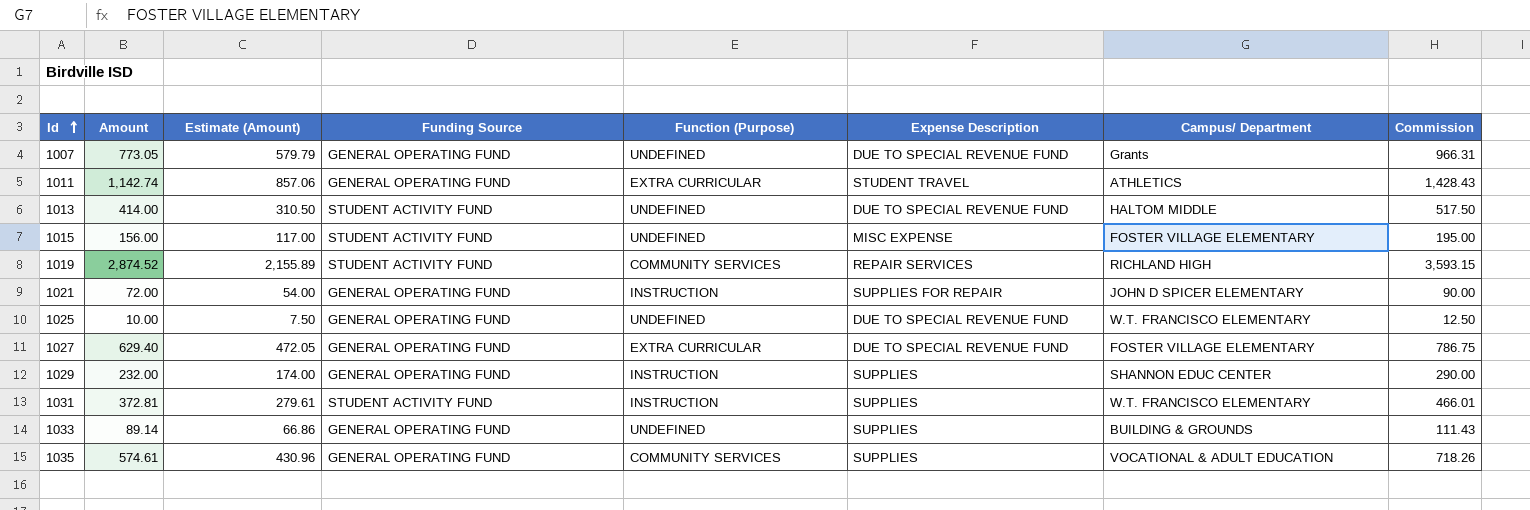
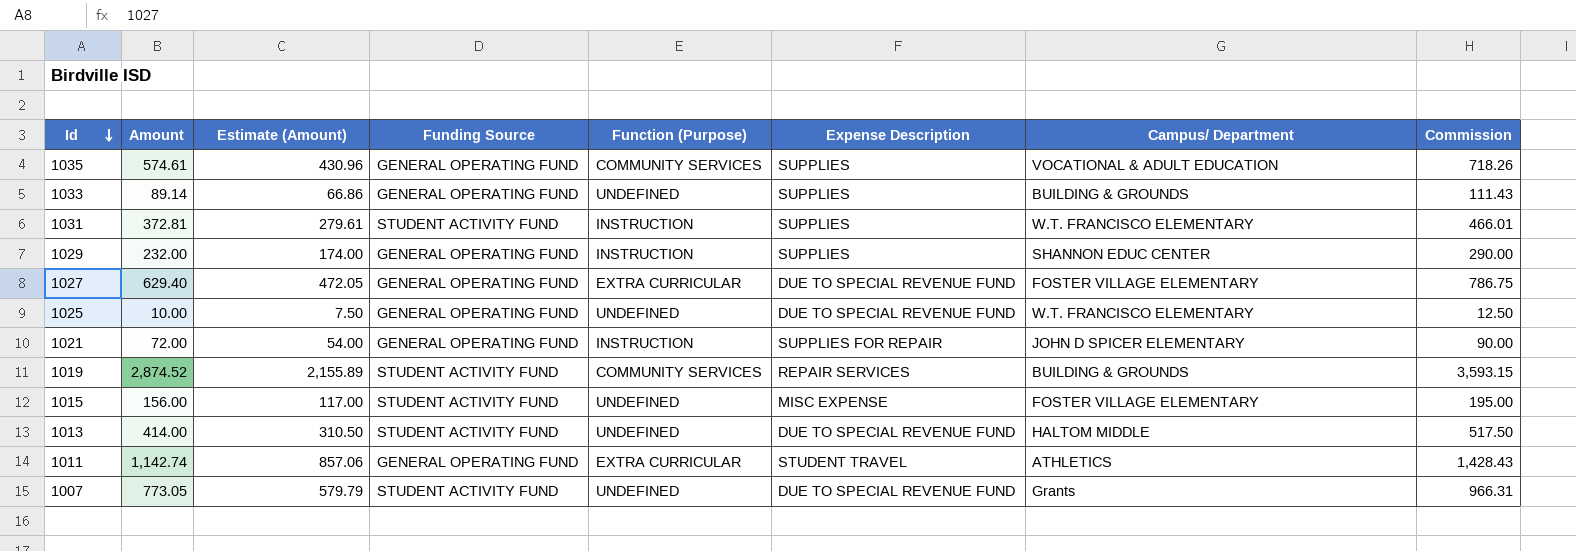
row order: Id ascending -> Id descending
1019 | Campus/ Department: RICHLAND HIGH -> BUILDING & GROUNDS
1007 | Funding Source: GENERAL OPERATING FUND -> STUDENT ACTIVITY FUND

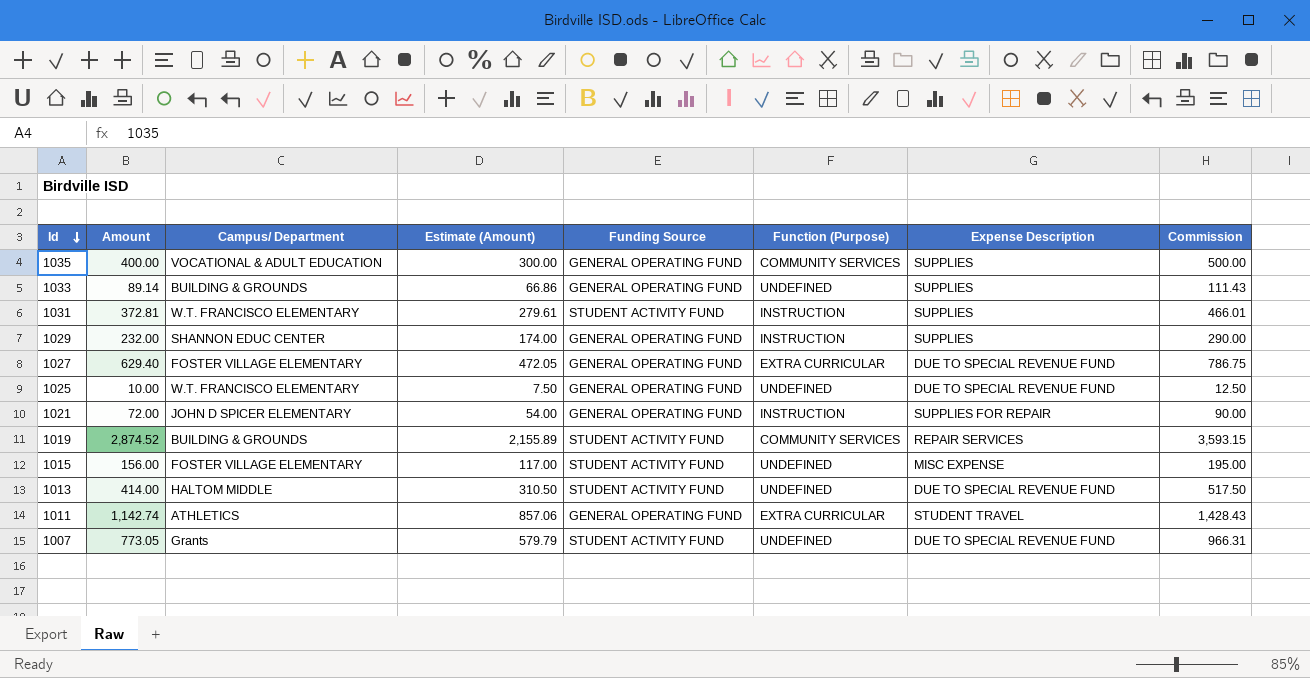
column Campus/ Department | position: 7 -> 3
1035 | Amount: 574.61 -> 400.00
1035 | Estimate (Amount): 430.96 -> 300.00
1035 | Commission: 718.26 -> 500.00

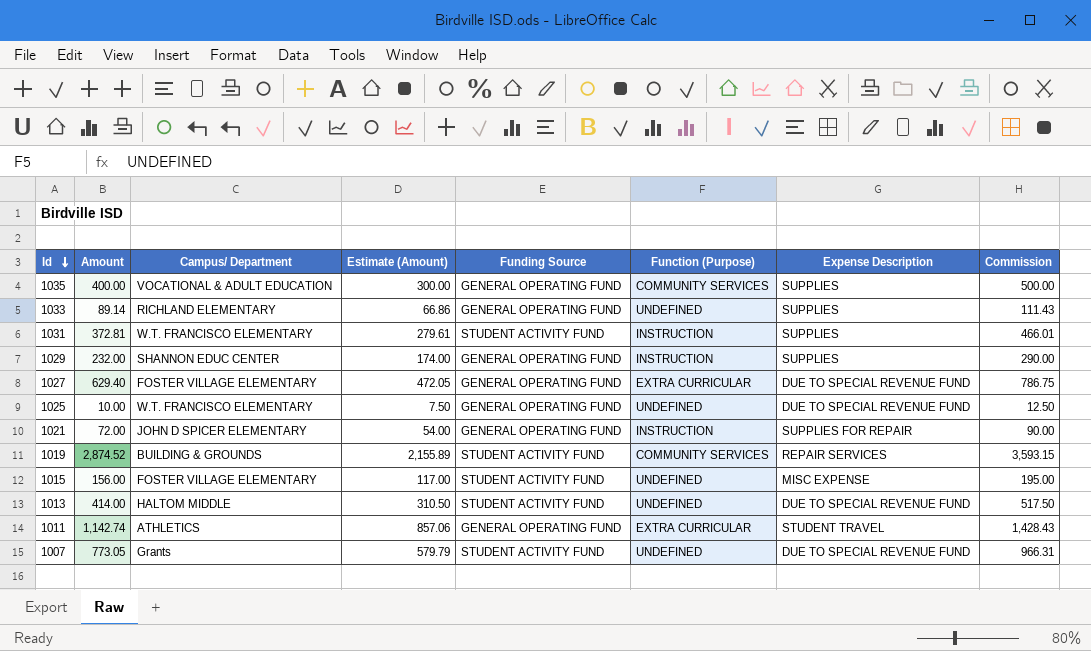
1033 | Campus/ Department: BUILDING & GROUNDS -> RICHLAND ELEMENTARY

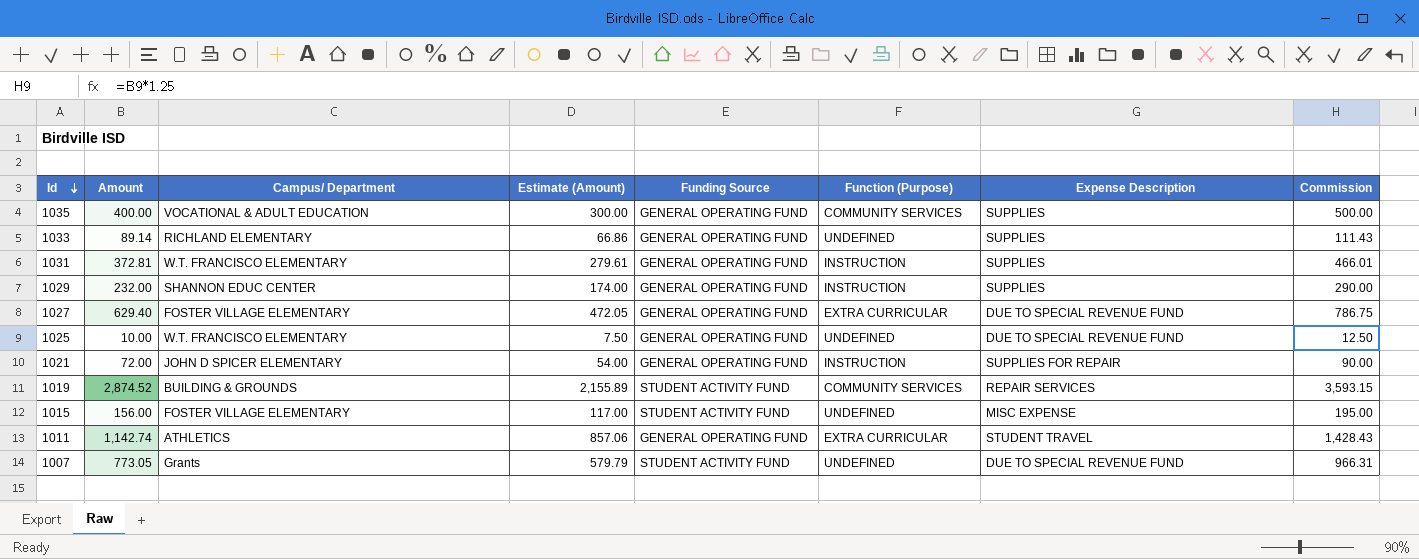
row 1013: 414.00 | HALTOM MIDDLE | 310.50 | STUDENT ACTIVITY FUND | UNDEFINED | DUE TO SPECIAL REVENUE FUND | 517.50 -> none
1031 | Funding Source: STUDENT ACTIVITY FUND -> GENERAL OPERATING FUND

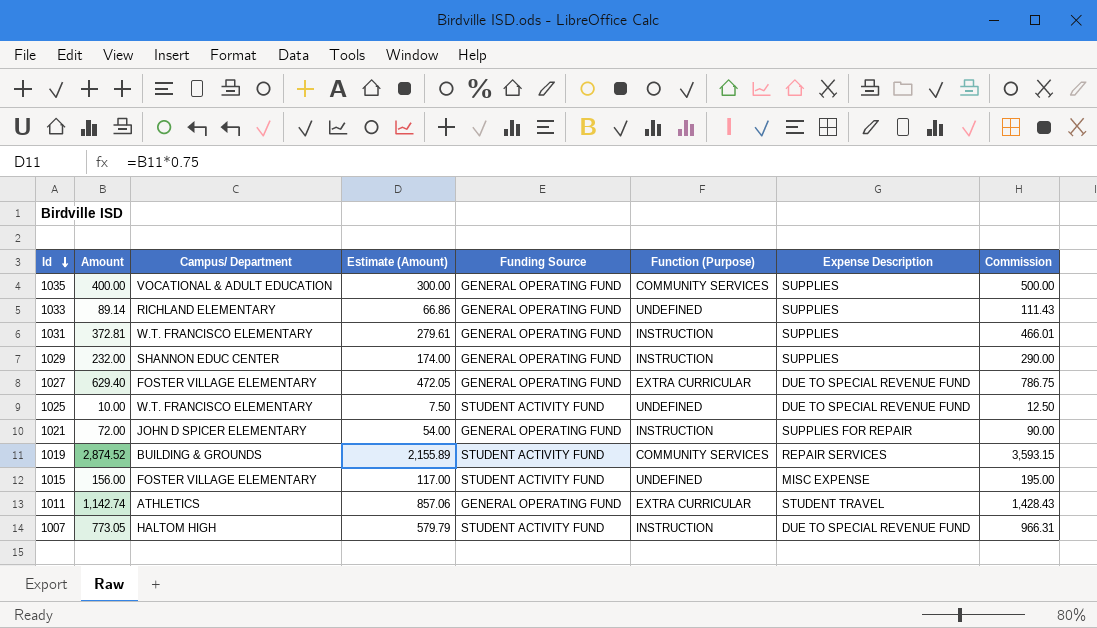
1025 | Funding Source: GENERAL OPERATING FUND -> STUDENT ACTIVITY FUND
1007 | Campus/ Department: Grants -> HALTOM HIGH
1007 | Function (Purpose): UNDEFINED -> INSTRUCTION

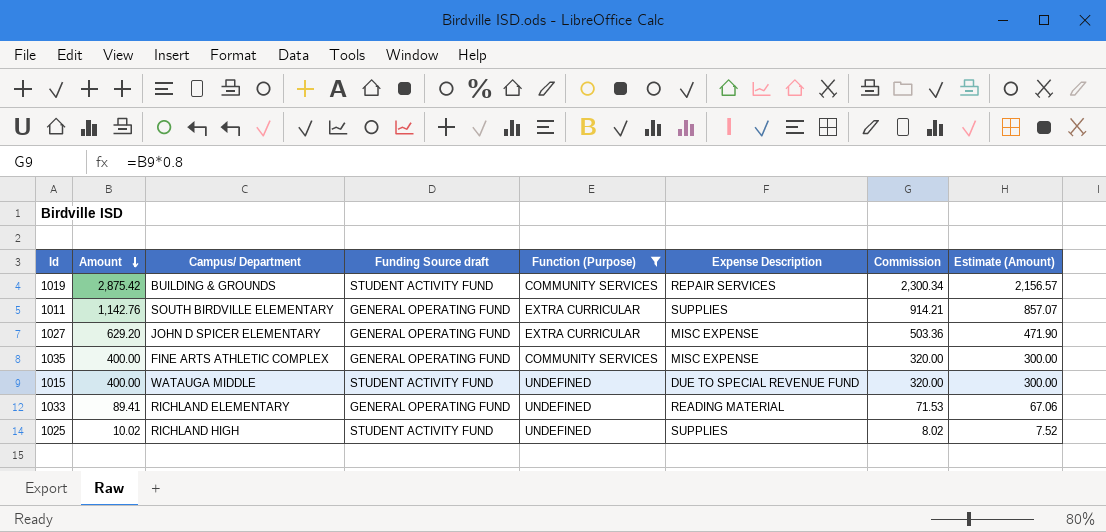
filter: none -> Function (Purpose) != INSTRUCTION
row order: Id descending -> Amount descending
column name: Funding Source -> Funding Source draft
column Commission | formula: [Amount] * 1.25 -> [Amount] * 0.8
column Estimate (Amount) | position: 4 -> 8
1019 | Amount: 2,874.52 -> 2,875.42
1019 | Estimate (Amount): 2,155.89 -> 2,156.57
1011 | Amount: 1,142.74 -> 1,142.76
1011 | Campus/ Department: ATHLETICS -> SOUTH BIRDVILLE ELEMENTARY
1011 | Expense Description: STUDENT TRAVEL -> SUPPLIES
1011 | Estimate (Amount): 857.06 -> 857.07
1027 | Amount: 629.40 -> 629.20
1027 | Campus/ Department: FOSTER VILLAGE ELEMENTARY -> JOHN D SPICER ELEMENTARY
1027 | Expense Description: DUE TO SPECIAL REVENUE FUND -> MISC EXPENSE
1027 | Estimate (Amount): 472.05 -> 471.90
1035 | Campus/ Department: VOCATIONAL & ADULT EDUCATION -> FINE ARTS ATHLETIC COMPLEX
1035 | Expense Description: SUPPLIES -> MISC EXPENSE
1015 | Amount: 156.00 -> 400.00
1015 | Campus/ Department: FOSTER VILLAGE ELEMENTARY -> WATAUGA MIDDLE
1015 | Expense Description: MISC EXPENSE -> DUE TO SPECIAL REVENUE FUND
1015 | Estimate (Amount): 117.00 -> 300.00
1033 | Amount: 89.14 -> 89.41
1033 | Expense Description: SUPPLIES -> READING MATERIAL
1033 | Estimate (Amount): 66.86 -> 67.06
1025 | Amount: 10.00 -> 10.02
1025 | Campus/ Department: W.T. FRANCISCO ELEMENTARY -> RICHLAND HIGH
1025 | Expense Description: DUE TO SPECIAL REVENUE FUND -> SUPPLIES
1025 | Estimate (Amount): 7.50 -> 7.52

